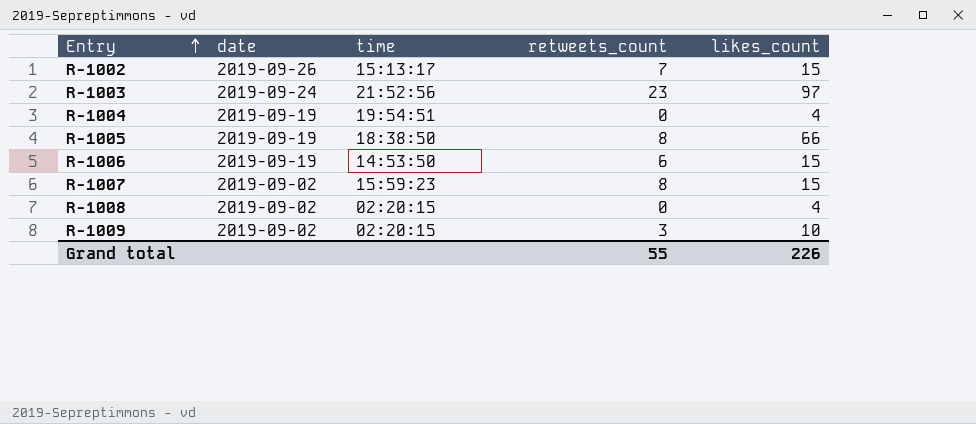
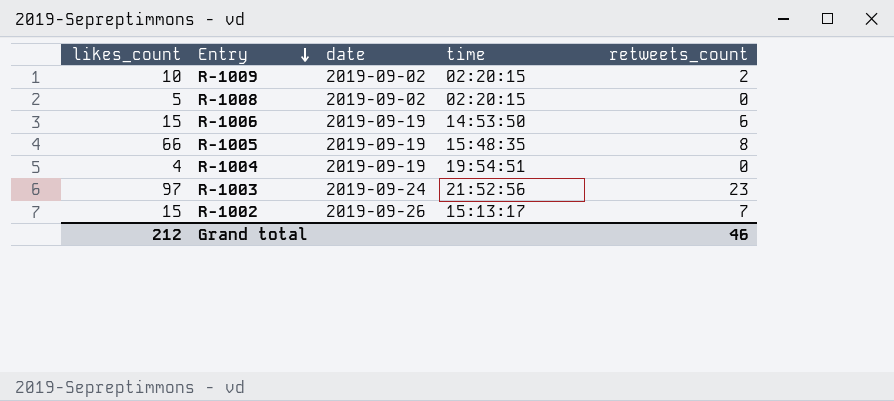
row order: Entry ascending -> Entry descending
column likes_count | position: 5 -> 1
row R-1007: 2019-09-02 | 15:59:23 | 8 | 15 -> none
R-1009 | retweets_count: 3 -> 2
R-1008 | likes_count: 4 -> 5
R-1005 | time: 18:38:50 -> 15:48:35
Grand total | likes_count: 226 -> 212
Grand total | retweets_count: 55 -> 46

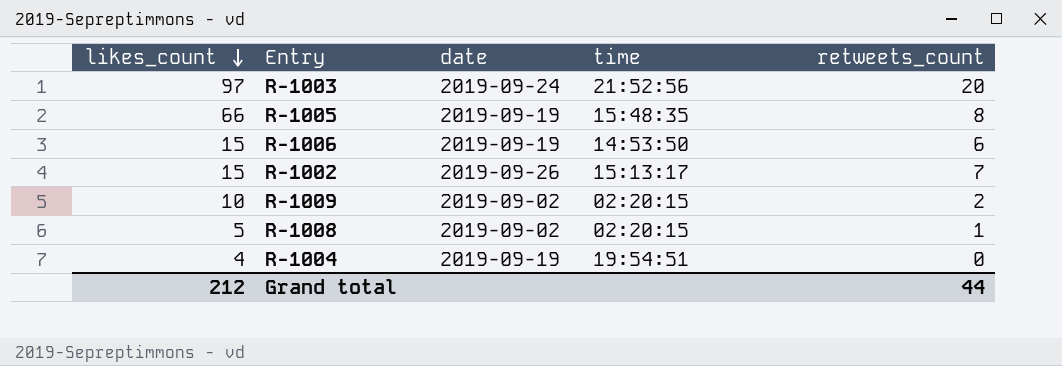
row order: Entry descending -> likes_count descending
R-1003 | retweets_count: 23 -> 20
R-1008 | retweets_count: 0 -> 1
Grand total | retweets_count: 46 -> 44

